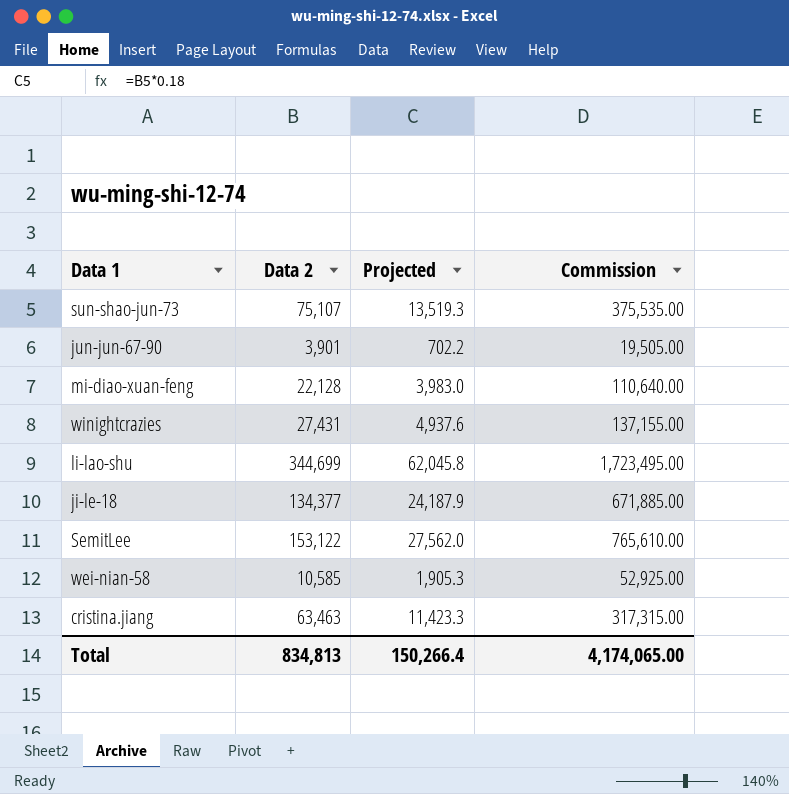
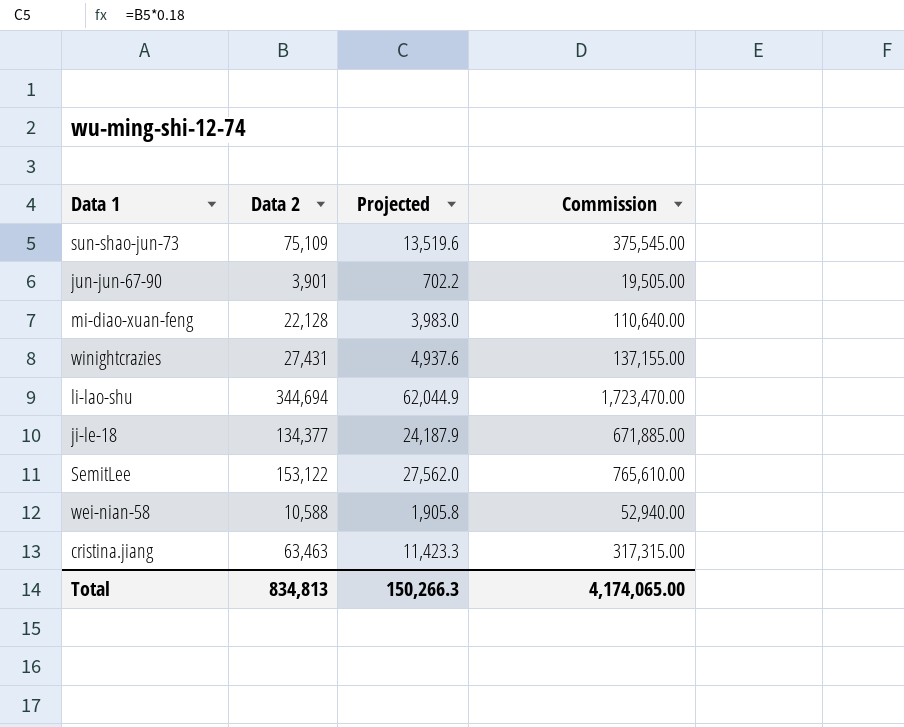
sun-shao-jun-73 | Data 2: 75,107 -> 75,109
sun-shao-jun-73 | Projected: 13,519.3 -> 13,519.6
sun-shao-jun-73 | Commission: 375,535.00 -> 375,545.00
li-lao-shu | Data 2: 344,699 -> 344,694
li-lao-shu | Projected: 62,045.8 -> 62,044.9
li-lao-shu | Commission: 1,723,495.00 -> 1,723,470.00
wei-nian-58 | Data 2: 10,585 -> 10,588
wei-nian-58 | Projected: 1,905.3 -> 1,905.8
wei-nian-58 | Commission: 52,925.00 -> 52,940.00
Total | Projected: 150,266.4 -> 150,266.3

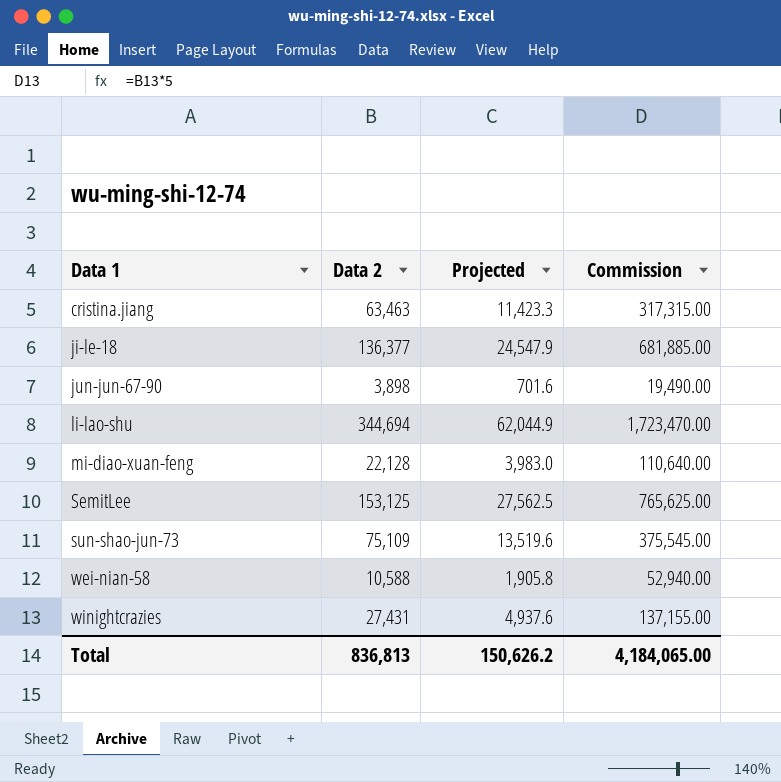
row order: none -> Data 1 ascending
ji-le-18 | Data 2: 134,377 -> 136,377
ji-le-18 | Projected: 24,187.9 -> 24,547.9
ji-le-18 | Commission: 671,885.00 -> 681,885.00
jun-jun-67-90 | Data 2: 3,901 -> 3,898
jun-jun-67-90 | Projected: 702.2 -> 701.6
jun-jun-67-90 | Commission: 19,505.00 -> 19,490.00
SemitLee | Data 2: 153,122 -> 153,125
SemitLee | Projected: 27,562.0 -> 27,562.5
SemitLee | Commission: 765,610.00 -> 765,625.00
Total | Data 2: 834,813 -> 836,813
Total | Projected: 150,266.3 -> 150,626.2
Total | Commission: 4,174,065.00 -> 4,184,065.00

